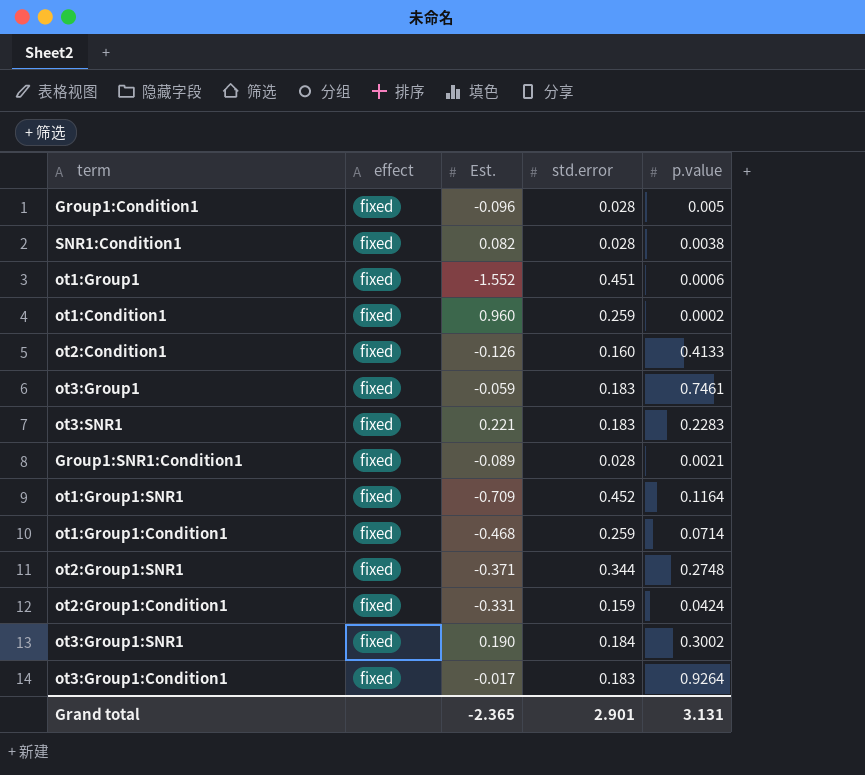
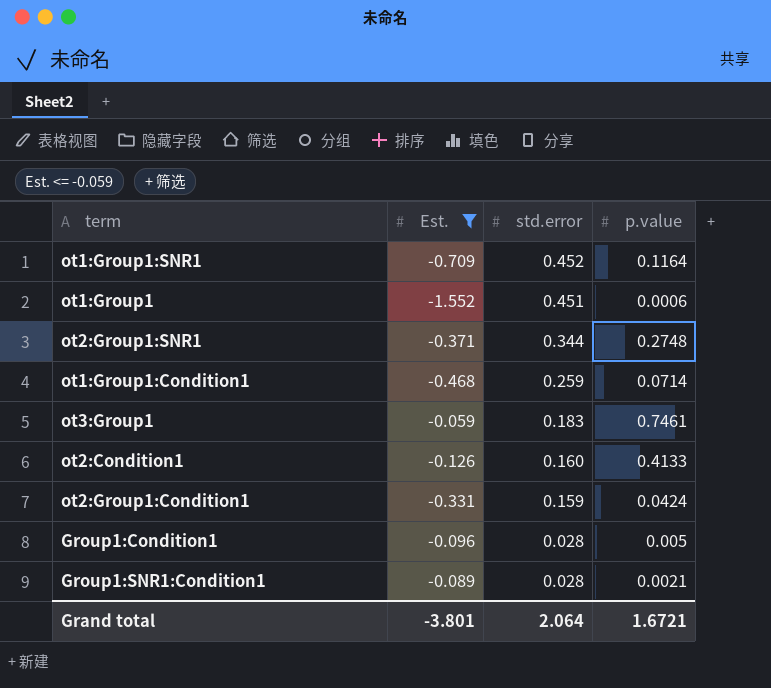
filter: none -> Est. <= -0.059
row order: none -> std.error descending
column effect | position: 2 -> none
Grand total | Est.: -2.365 -> -3.801
Grand total | std.error: 2.901 -> 2.064
Grand total | p.value: 3.131 -> 1.6721

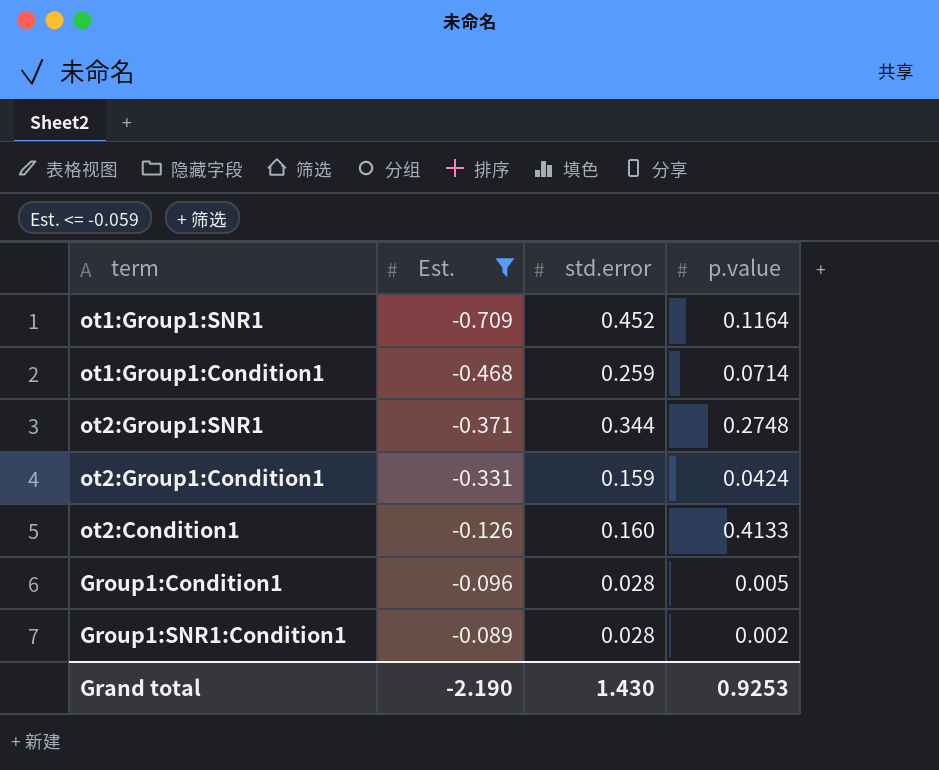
row order: std.error descending -> Est. ascending
row ot1:Group1: -1.552 | 0.451 | 0.0006 -> none
row ot3:Group1: -0.059 | 0.183 | 0.7461 -> none
Group1:SNR1:Condition1 | p.value: 0.0021 -> 0.002
Grand total | Est.: -3.801 -> -2.190
Grand total | std.error: 2.064 -> 1.430
Grand total | p.value: 1.6721 -> 0.9253

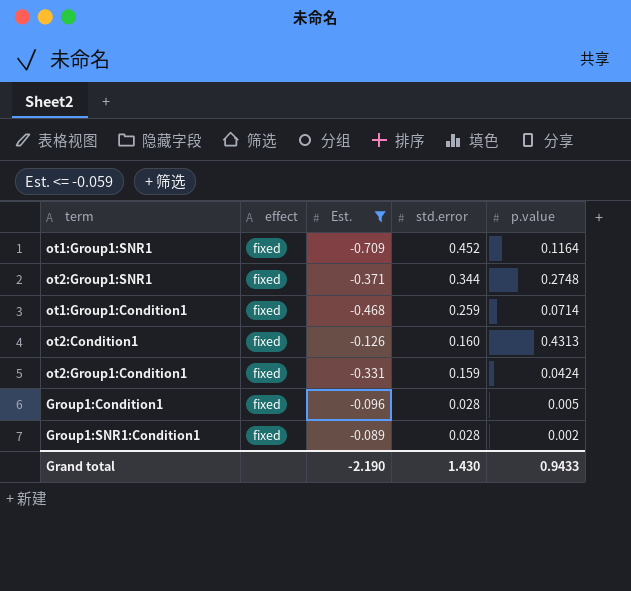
row order: Est. ascending -> std.error descending
column effect | position: none -> 2
ot2:Condition1 | p.value: 0.4133 -> 0.4313
Grand total | p.value: 0.9253 -> 0.9433

